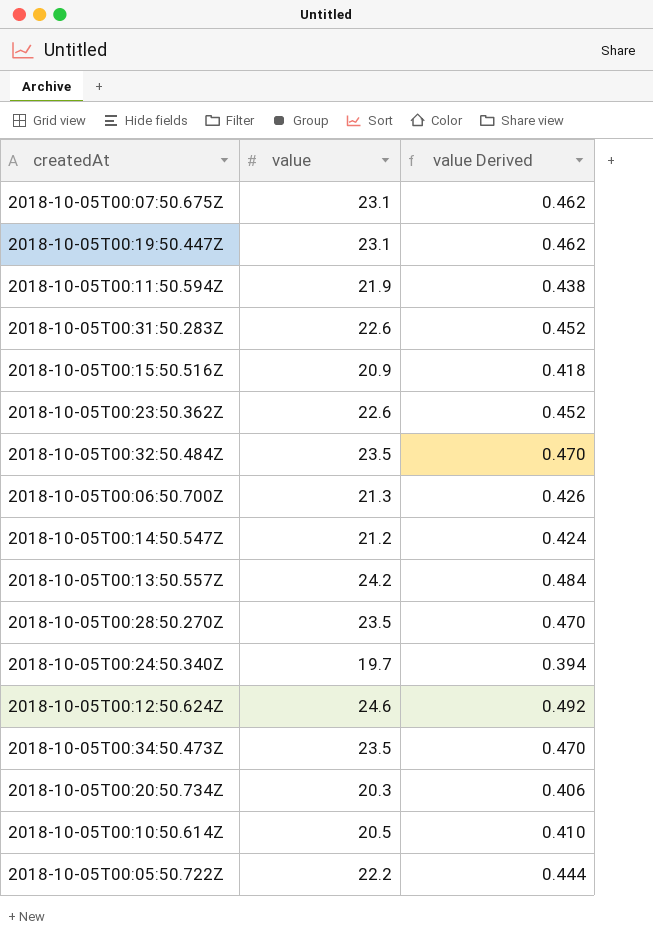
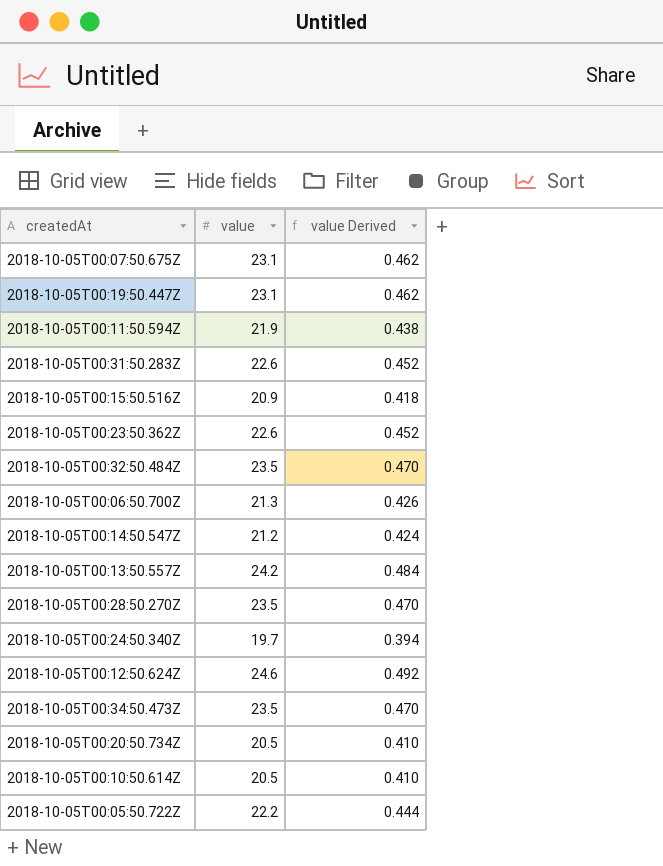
2018-10-05T00:20:50.734Z | value: 20.3 -> 20.5
2018-10-05T00:20:50.734Z | value Derived: 0.406 -> 0.410

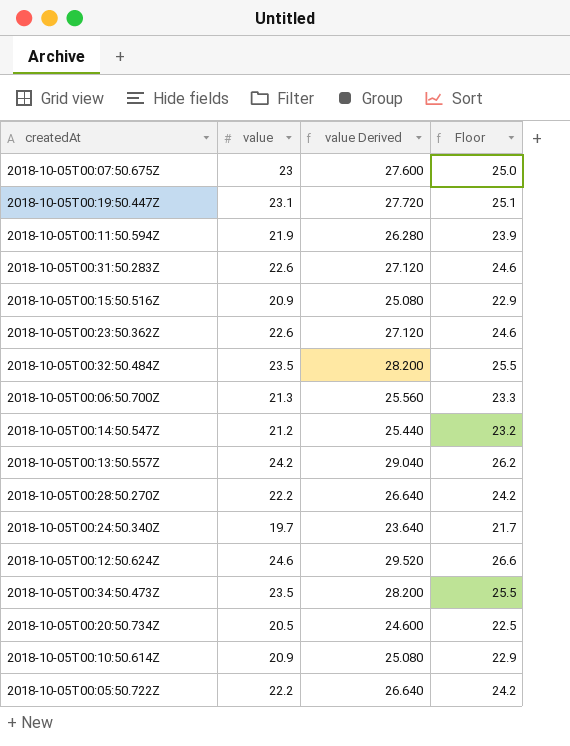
column value Derived | formula: [value] * 0.02 -> [value] * 1.2
column Floor | formula: none -> [value] + 2
2018-10-05T00:07:50.675Z | value: 23.1 -> 23
2018-10-05T00:28:50.270Z | value: 23.5 -> 22.2
2018-10-05T00:10:50.614Z | value: 20.5 -> 20.9

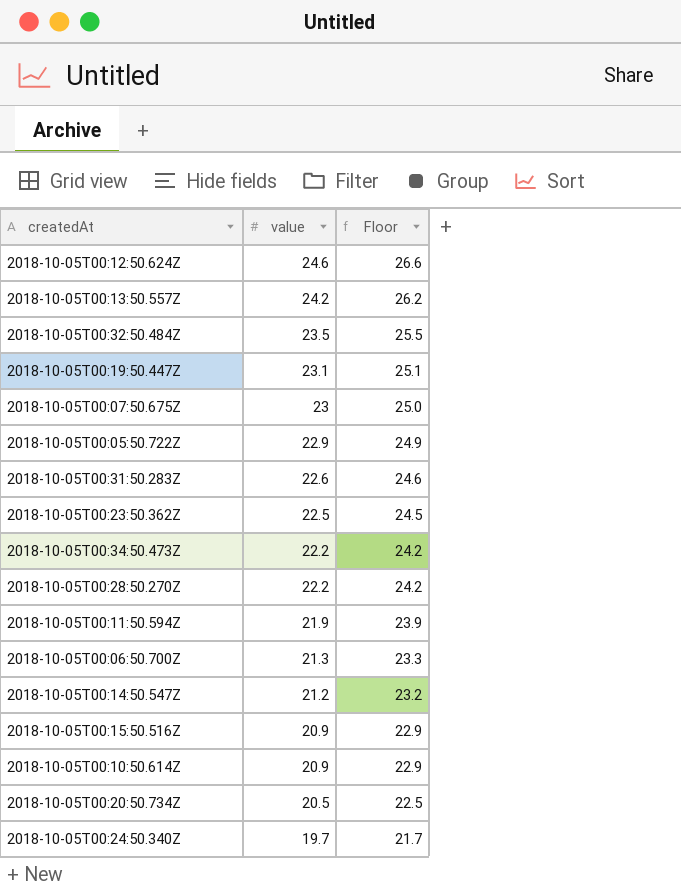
row order: none -> value descending
column value Derived | formula: [value] * 1.2 -> none
2018-10-05T00:05:50.722Z | value: 22.2 -> 22.9
2018-10-05T00:05:50.722Z | Floor: 24.2 -> 24.9
2018-10-05T00:23:50.362Z | value: 22.6 -> 22.5
2018-10-05T00:23:50.362Z | Floor: 24.6 -> 24.5
2018-10-05T00:34:50.473Z | value: 23.5 -> 22.2
2018-10-05T00:34:50.473Z | Floor: 25.5 -> 24.2

